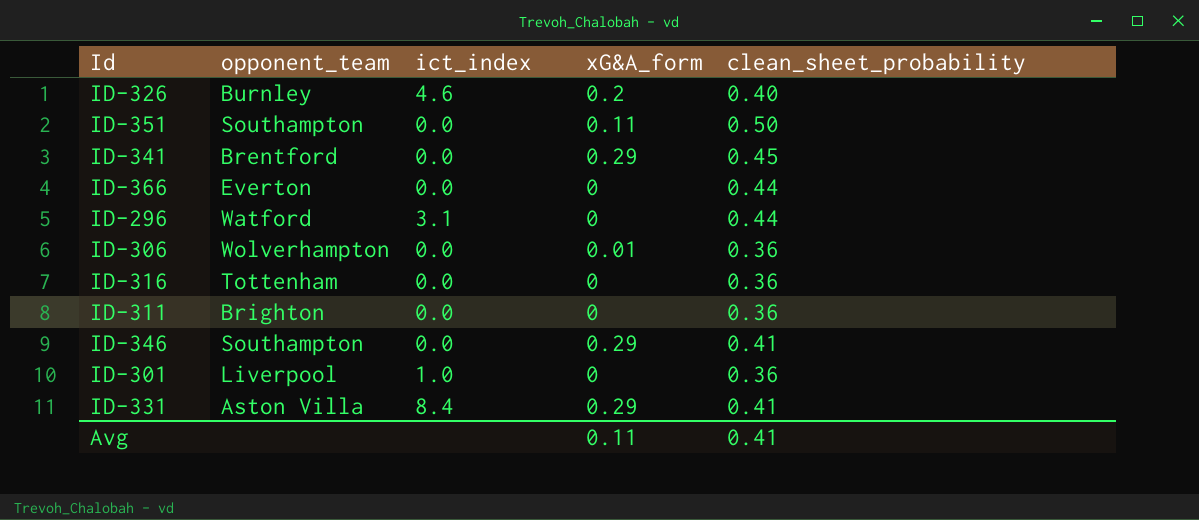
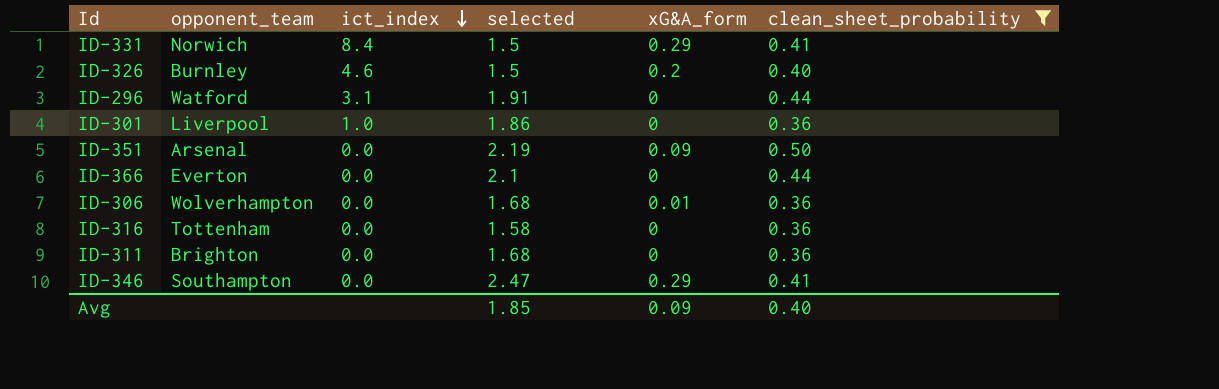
filter: none -> clean_sheet_probability != 0.45
row order: none -> ict_index descending
column selected | position: none -> 4
ID-331 | opponent_team: Aston Villa -> Norwich
ID-351 | opponent_team: Southampton -> Arsenal
ID-351 | xG&A_form: 0.11 -> 0.09
Avg | xG&A_form: 0.11 -> 0.09
Avg | clean_sheet_probability: 0.41 -> 0.40

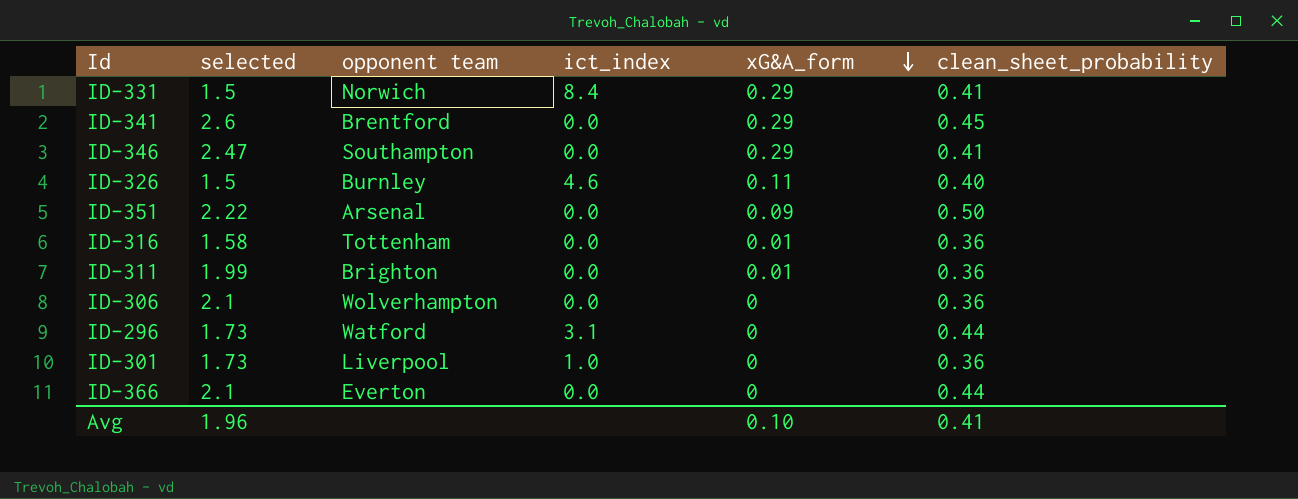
filter: clean_sheet_probability != 0.45 -> none
row order: ict_index descending -> xG&A_form descending
column selected | position: 4 -> 2
column name: opponent_team -> opponent team
ID-326 | xG&A_form: 0.2 -> 0.11
ID-351 | selected: 2.19 -> 2.22
ID-316 | xG&A_form: 0 -> 0.01
ID-311 | selected: 1.68 -> 1.99
ID-311 | xG&A_form: 0 -> 0.01
ID-306 | selected: 1.68 -> 2.1
ID-306 | xG&A_form: 0.01 -> 0
ID-296 | selected: 1.91 -> 1.73
ID-301 | selected: 1.86 -> 1.73
Avg | selected: 1.85 -> 1.96
Avg | xG&A_form: 0.09 -> 0.10
Avg | clean_sheet_probability: 0.40 -> 0.41

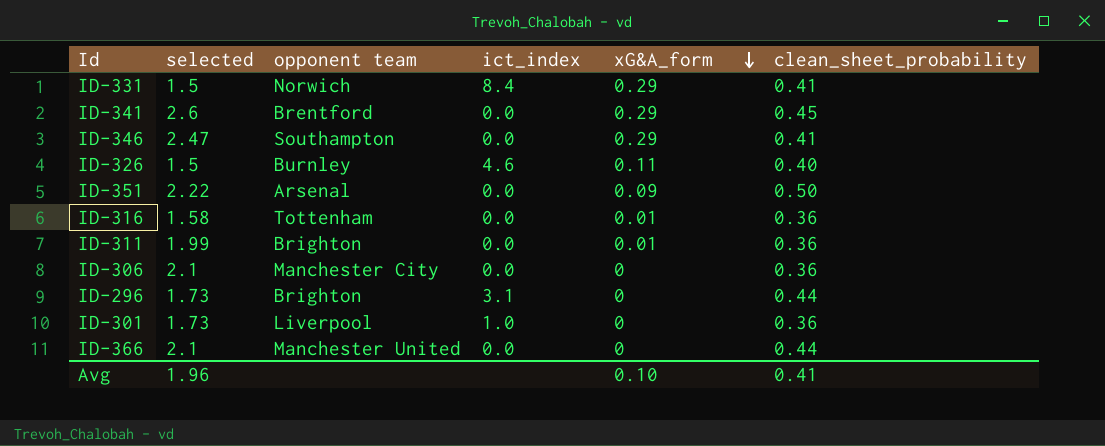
ID-306 | opponent team: Wolverhampton -> Manchester City
ID-296 | opponent team: Watford -> Brighton
ID-366 | opponent team: Everton -> Manchester United

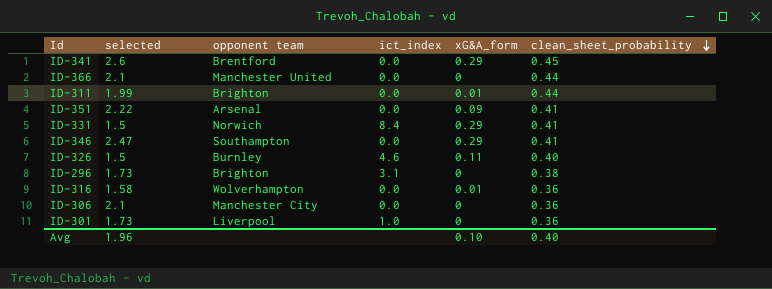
row order: xG&A_form descending -> clean_sheet_probability descending
ID-311 | clean_sheet_probability: 0.36 -> 0.44
ID-351 | clean_sheet_probability: 0.50 -> 0.41
ID-296 | clean_sheet_probability: 0.44 -> 0.38
ID-316 | opponent team: Tottenham -> Wolverhampton
Avg | clean_sheet_probability: 0.41 -> 0.40

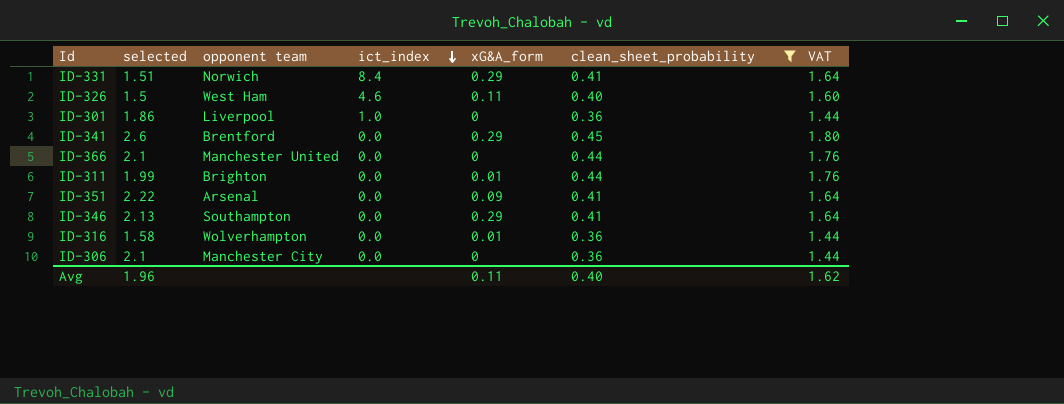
filter: none -> clean_sheet_probability != 0.38
row order: clean_sheet_probability descending -> ict_index descending
column VAT | formula: none -> [clean_sheet_probability] * 4
ID-331 | selected: 1.5 -> 1.51
ID-326 | opponent team: Burnley -> West Ham
ID-301 | selected: 1.73 -> 1.86
ID-346 | selected: 2.47 -> 2.13
Avg | xG&A_form: 0.10 -> 0.11

